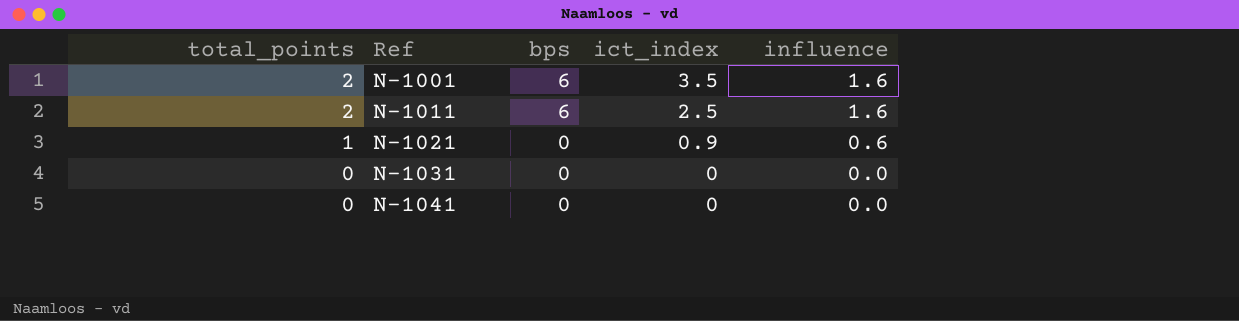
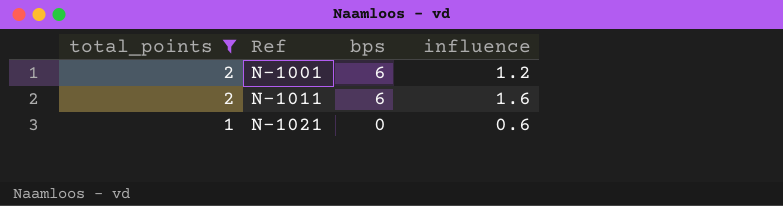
filter: none -> total_points != 0
column ict_index | position: 4 -> none
N-1001 | influence: 1.6 -> 1.2

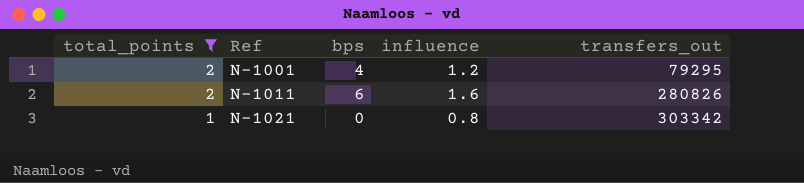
column transfers_out | position: none -> 5
N-1001 | bps: 6 -> 4
N-1021 | influence: 0.6 -> 0.8

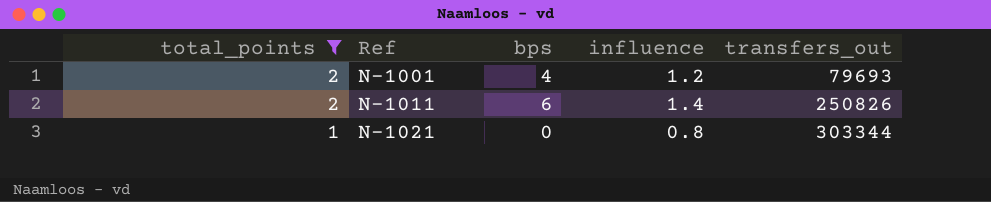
N-1001 | transfers_out: 79295 -> 79693
N-1011 | influence: 1.6 -> 1.4
N-1011 | transfers_out: 280826 -> 250826
N-1021 | transfers_out: 303342 -> 303344

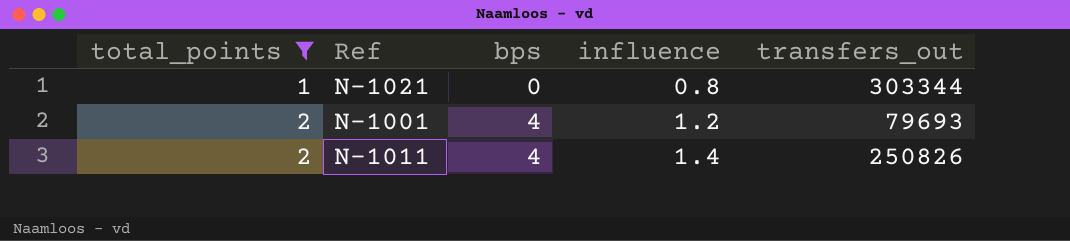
row order: total_points descending -> total_points ascending
N-1011 | bps: 6 -> 4

